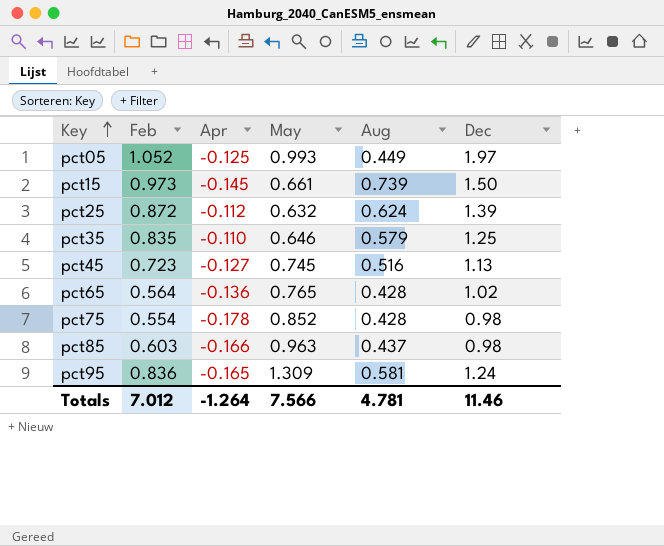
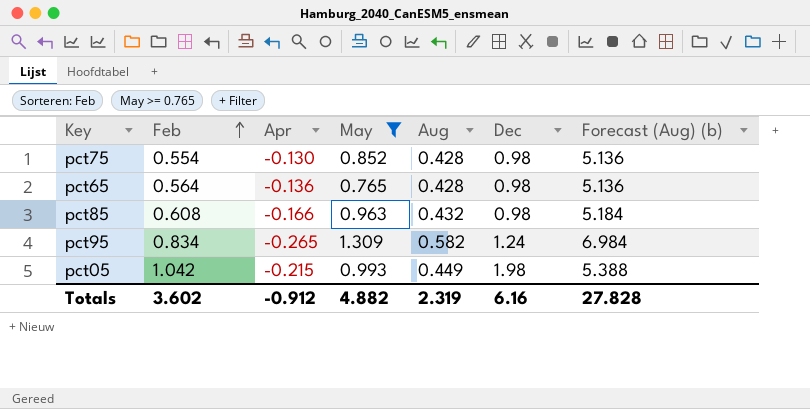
filter: none -> May >= 0.765
row order: Key ascending -> Feb ascending
column Forecast (Aug) (b) | formula: none -> [Aug] * 12
pct75 | Apr: -0.178 -> -0.130
pct65 | Dec: 1.02 -> 0.98
pct85 | Feb: 0.603 -> 0.608
pct85 | Aug: 0.437 -> 0.432
pct95 | Feb: 0.836 -> 0.834
pct95 | Apr: -0.165 -> -0.265
pct95 | Aug: 0.581 -> 0.582
pct05 | Feb: 1.052 -> 1.042
pct05 | Apr: -0.125 -> -0.215
pct05 | Dec: 1.97 -> 1.98
Totals | Feb: 7.012 -> 3.602
Totals | Apr: -1.264 -> -0.912
Totals | May: 7.566 -> 4.882
Totals | Aug: 4.781 -> 2.319
Totals | Dec: 11.46 -> 6.16

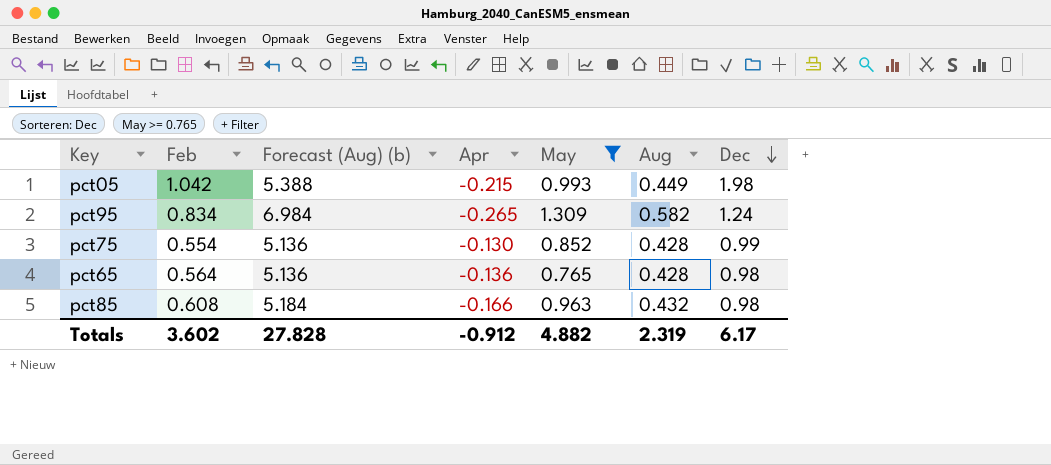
row order: Feb ascending -> Dec descending
column Forecast (Aug) (b) | position: 7 -> 3
pct75 | Dec: 0.98 -> 0.99
Totals | Dec: 6.16 -> 6.17

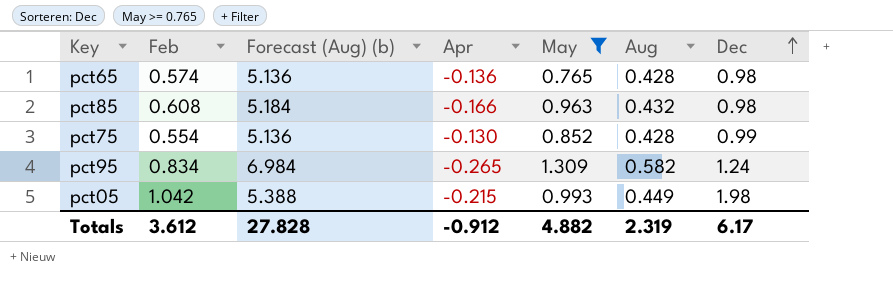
row order: Dec descending -> Dec ascending
pct65 | Feb: 0.564 -> 0.574
Totals | Feb: 3.602 -> 3.612

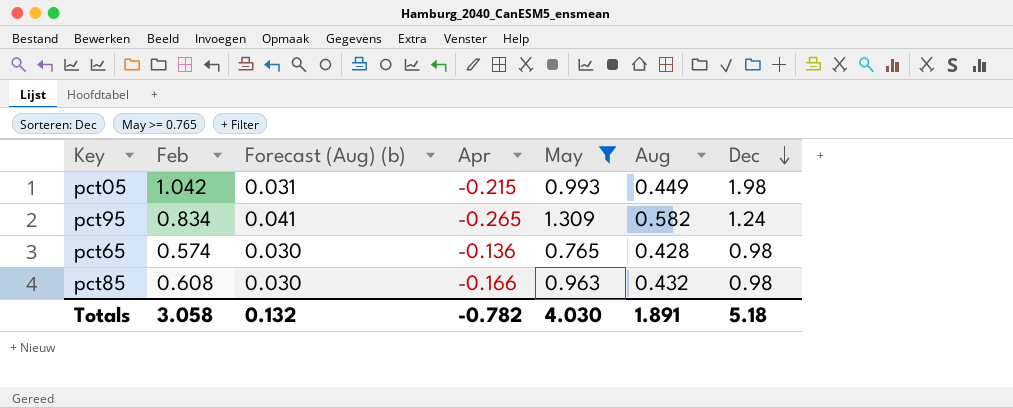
row order: Dec ascending -> Dec descending
column Forecast (Aug) (b) | formula: [Aug] * 12 -> [Aug] * 0.07
row pct75: 0.554 | 5.136 | -0.130 | 0.852 | 0.428 | 0.99 -> none
Totals | Feb: 3.612 -> 3.058
Totals | Forecast (Aug) (b): 27.828 -> 0.132
Totals | Apr: -0.912 -> -0.782
Totals | May: 4.882 -> 4.030
Totals | Aug: 2.319 -> 1.891
Totals | Dec: 6.17 -> 5.18

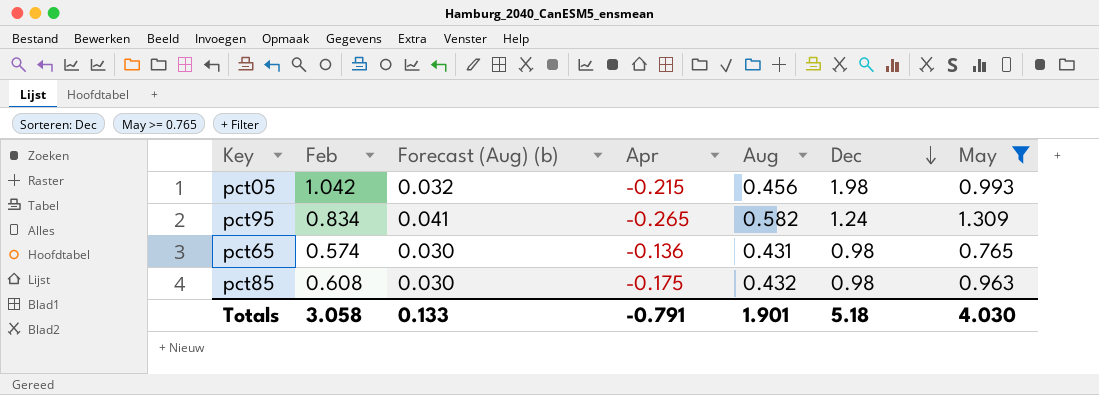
column May | position: 5 -> 7
pct05 | Forecast (Aug) (b): 0.031 -> 0.032
pct05 | Aug: 0.449 -> 0.456
pct65 | Aug: 0.428 -> 0.431
pct85 | Apr: -0.166 -> -0.175
Totals | Forecast (Aug) (b): 0.132 -> 0.133
Totals | Apr: -0.782 -> -0.791
Totals | Aug: 1.891 -> 1.901

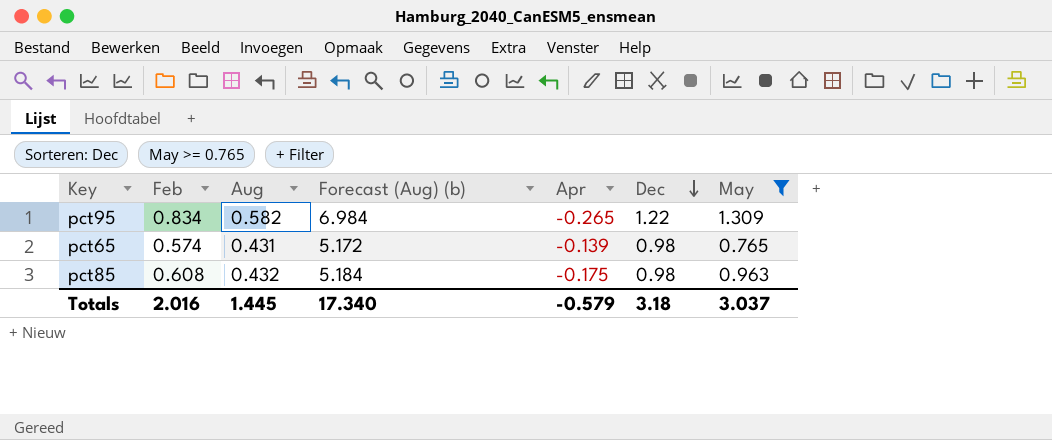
column Aug | position: 5 -> 3
column Forecast (Aug) (b) | formula: [Aug] * 0.07 -> [Aug] * 12
row pct05: 1.042 | 0.032 | -0.215 | 0.456 | 1.98 | 0.993 -> none
pct95 | Dec: 1.24 -> 1.22
pct65 | Apr: -0.136 -> -0.139
Totals | Feb: 3.058 -> 2.016
Totals | Aug: 1.901 -> 1.445
Totals | Forecast (Aug) (b): 0.133 -> 17.340
Totals | Apr: -0.791 -> -0.579
Totals | Dec: 5.18 -> 3.18
Totals | May: 4.030 -> 3.037

